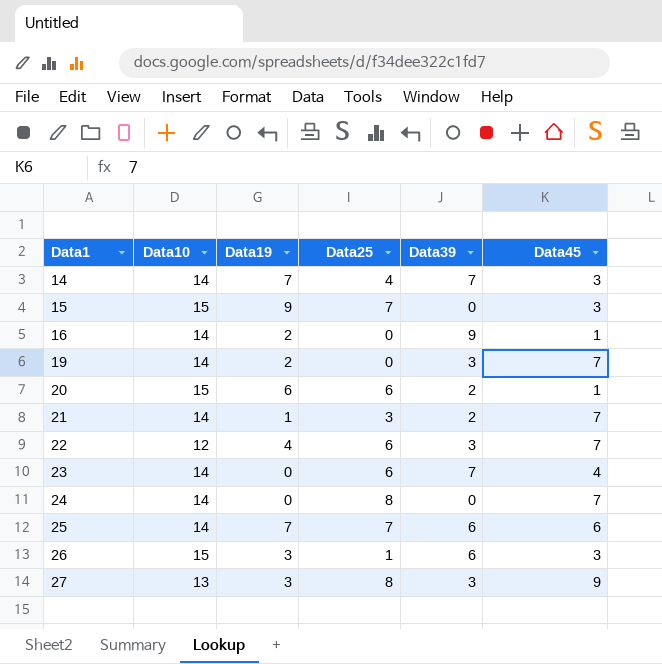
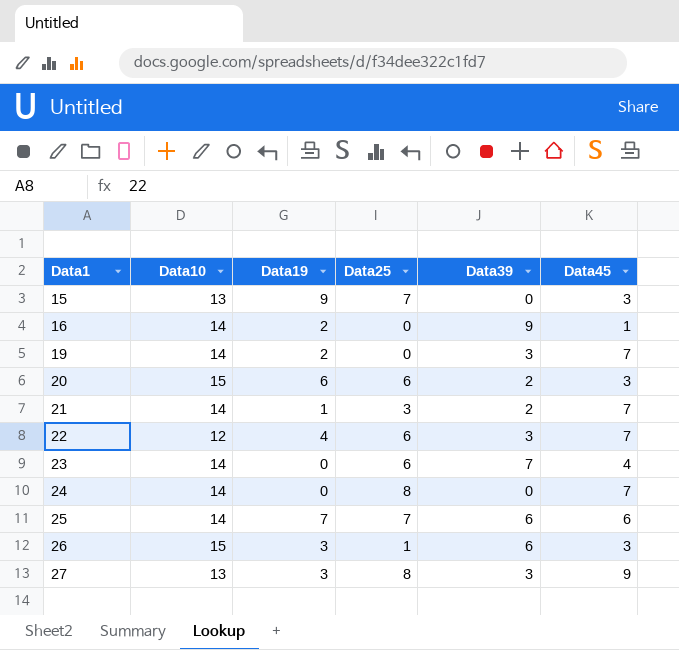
row 14: 14 | 7 | 4 | 7 | 3 -> none
15 | Data10: 15 -> 13
20 | Data45: 1 -> 3

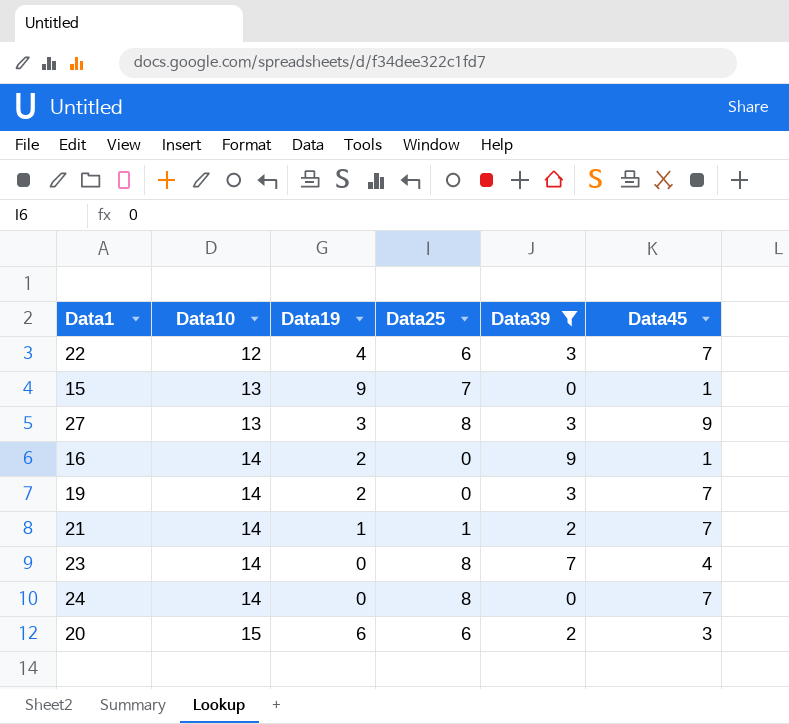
filter: none -> Data39 != 6
row order: Data1 ascending -> Data10 ascending
15 | Data45: 3 -> 1
21 | Data25: 3 -> 1
23 | Data25: 6 -> 8

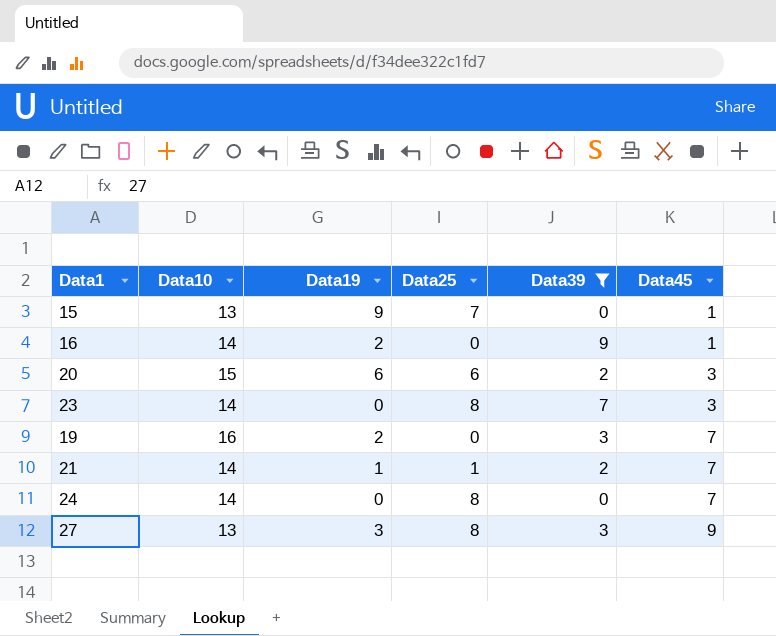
row order: Data10 ascending -> Data45 ascending
row 22: 12 | 4 | 6 | 3 | 7 -> none
23 | Data45: 4 -> 3
19 | Data10: 14 -> 16

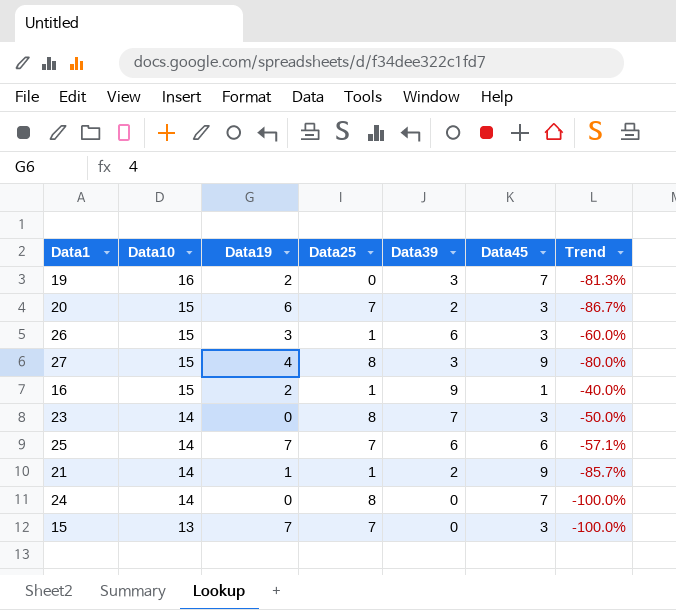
filter: Data39 != 6 -> none
row order: Data45 ascending -> Data10 descending
column Trend | formula: none -> ([Data39] - [Data10]) / [Data10]
20 | Data25: 6 -> 7
27 | Data10: 13 -> 15
27 | Data19: 3 -> 4
16 | Data10: 14 -> 15
16 | Data25: 0 -> 1
21 | Data45: 7 -> 9
15 | Data19: 9 -> 7
15 | Data45: 1 -> 3

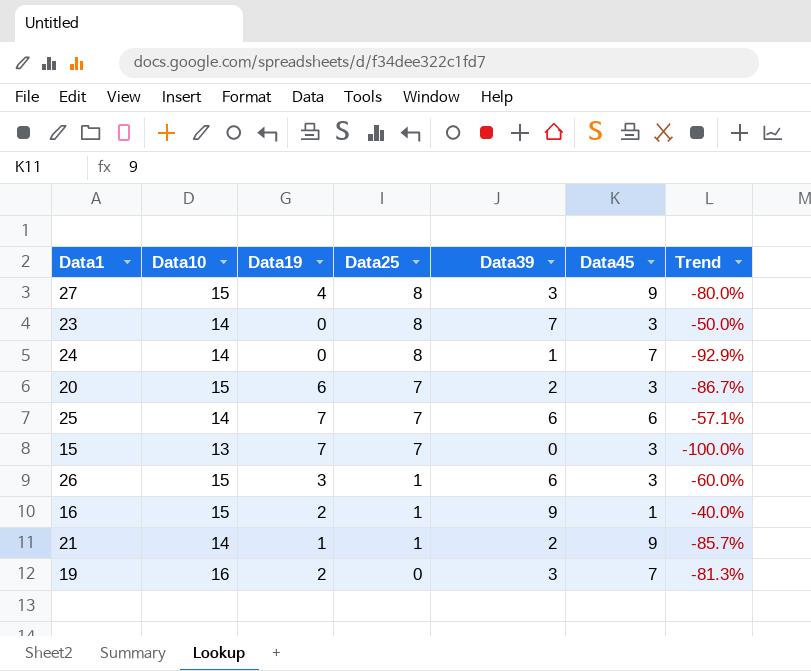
row order: Data10 descending -> Data25 descending
24 | Data39: 0 -> 1
24 | Trend: -100.0% -> -92.9%

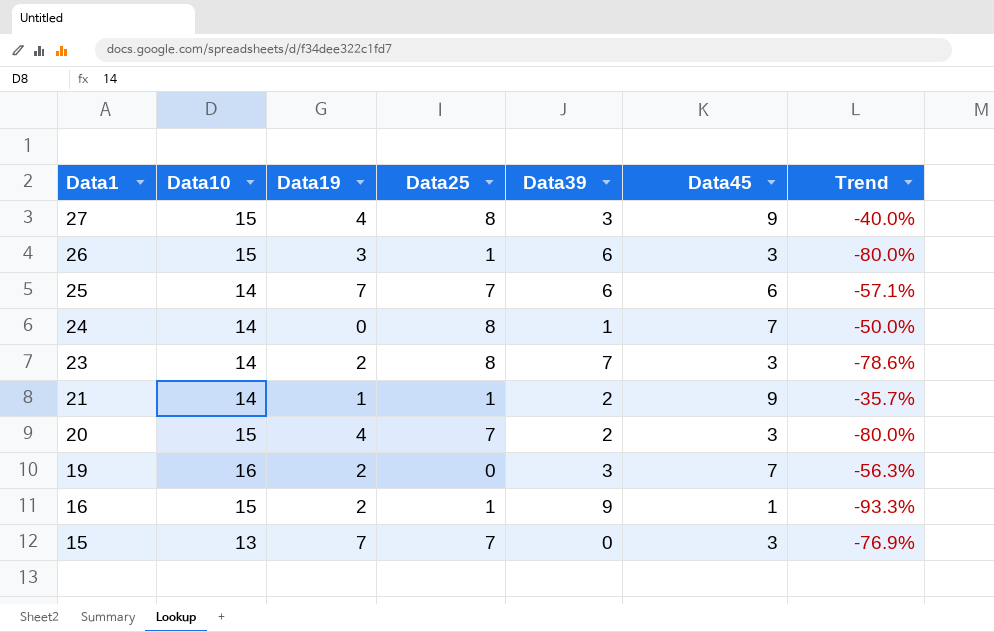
row order: Data25 descending -> Data1 descending
column Trend | formula: ([Data39] - [Data10]) / [Data10] -> ([Data45] - [Data10]) / [Data10]
23 | Data19: 0 -> 2
20 | Data19: 6 -> 4

